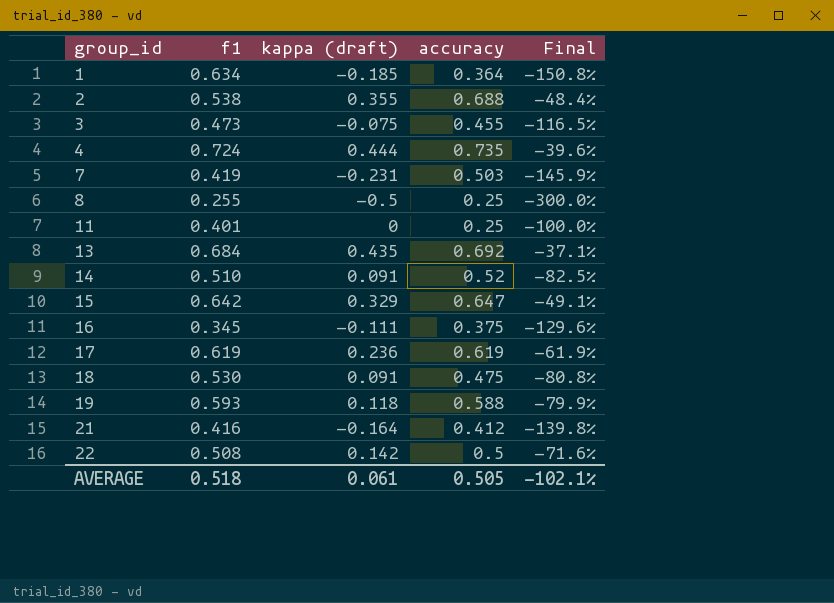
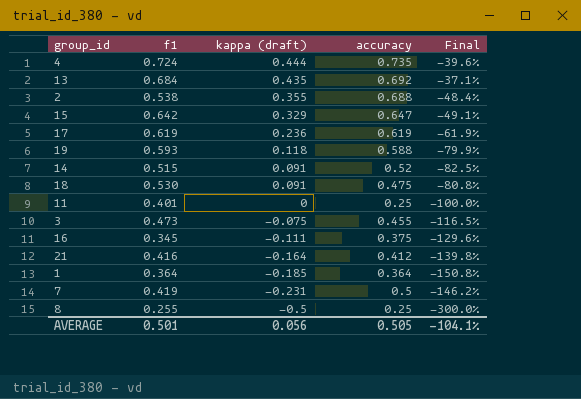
row order: group_id ascending -> kappa (draft) descending
row 22: 0.508 | 0.142 | 0.5 | -71.6% -> none
14 | f1: 0.510 -> 0.515
1 | f1: 0.634 -> 0.364
7 | accuracy: 0.503 -> 0.5
7 | Final: -145.9% -> -146.2%
AVERAGE | f1: 0.518 -> 0.501
AVERAGE | kappa (draft): 0.061 -> 0.056
AVERAGE | Final: -102.1% -> -104.1%

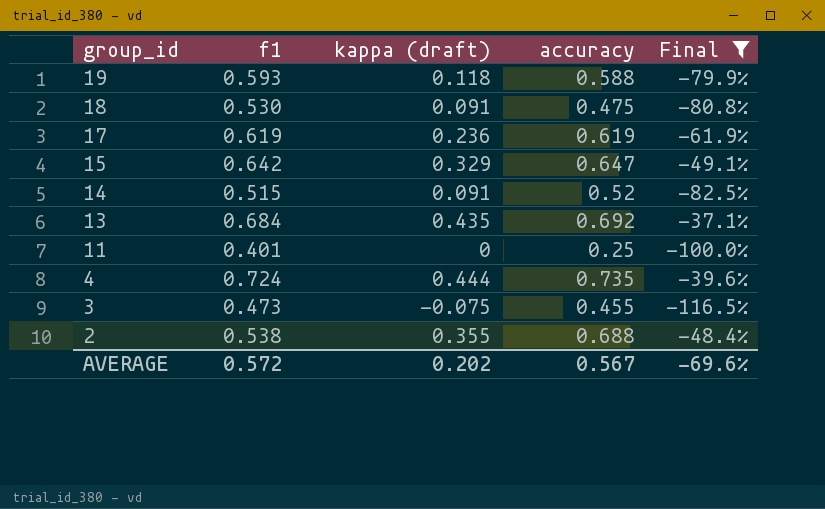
filter: none -> Final >= -116.5%
row order: kappa (draft) descending -> group_id descending
AVERAGE | f1: 0.501 -> 0.572
AVERAGE | kappa (draft): 0.056 -> 0.202
AVERAGE | accuracy: 0.505 -> 0.567
AVERAGE | Final: -104.1% -> -69.6%

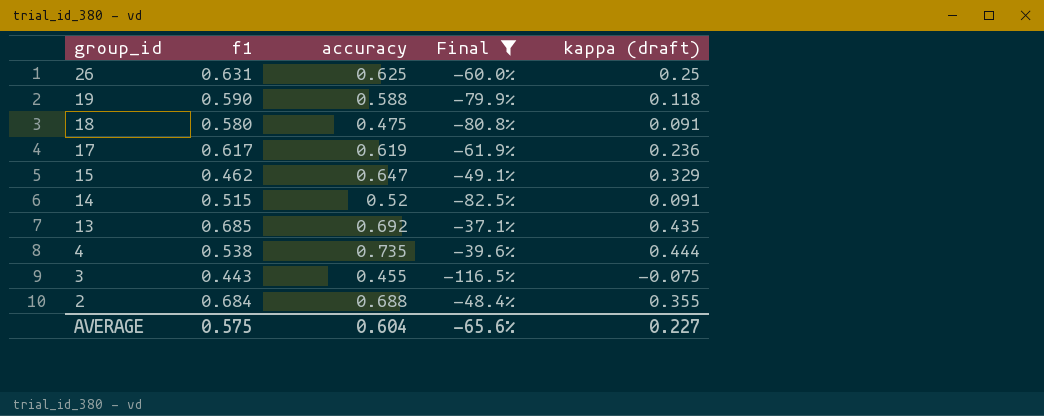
column kappa (draft) | position: 3 -> 5
row 11: 0.401 | 0 | 0.25 | -100.0% -> none
row 26: none -> 0.631 | 0.625 | -60.0% | 0.25
19 | f1: 0.593 -> 0.590
18 | f1: 0.530 -> 0.580
17 | f1: 0.619 -> 0.617
15 | f1: 0.642 -> 0.462
13 | f1: 0.684 -> 0.685
4 | f1: 0.724 -> 0.538
3 | f1: 0.473 -> 0.443
2 | f1: 0.538 -> 0.684
AVERAGE | f1: 0.572 -> 0.575
AVERAGE | accuracy: 0.567 -> 0.604
AVERAGE | Final: -69.6% -> -65.6%
AVERAGE | kappa (draft): 0.202 -> 0.227

